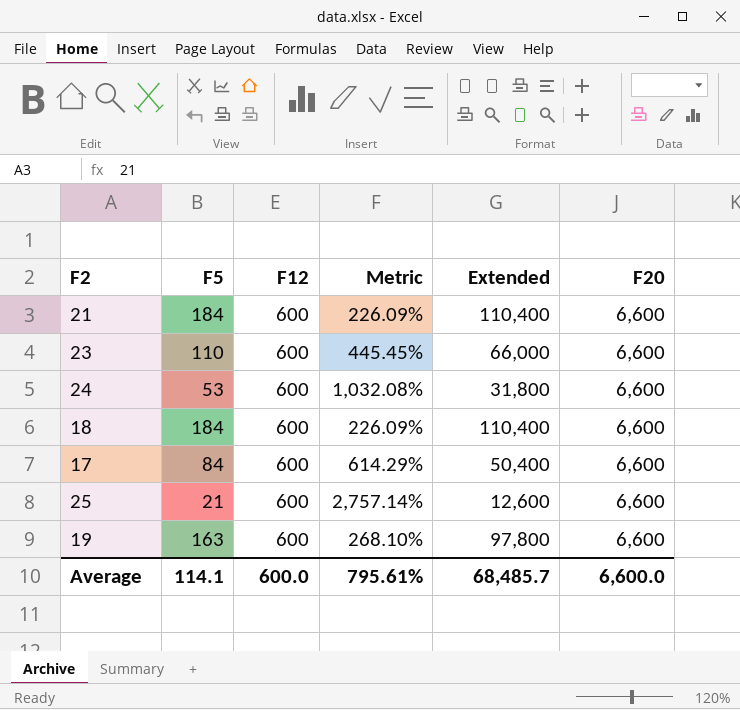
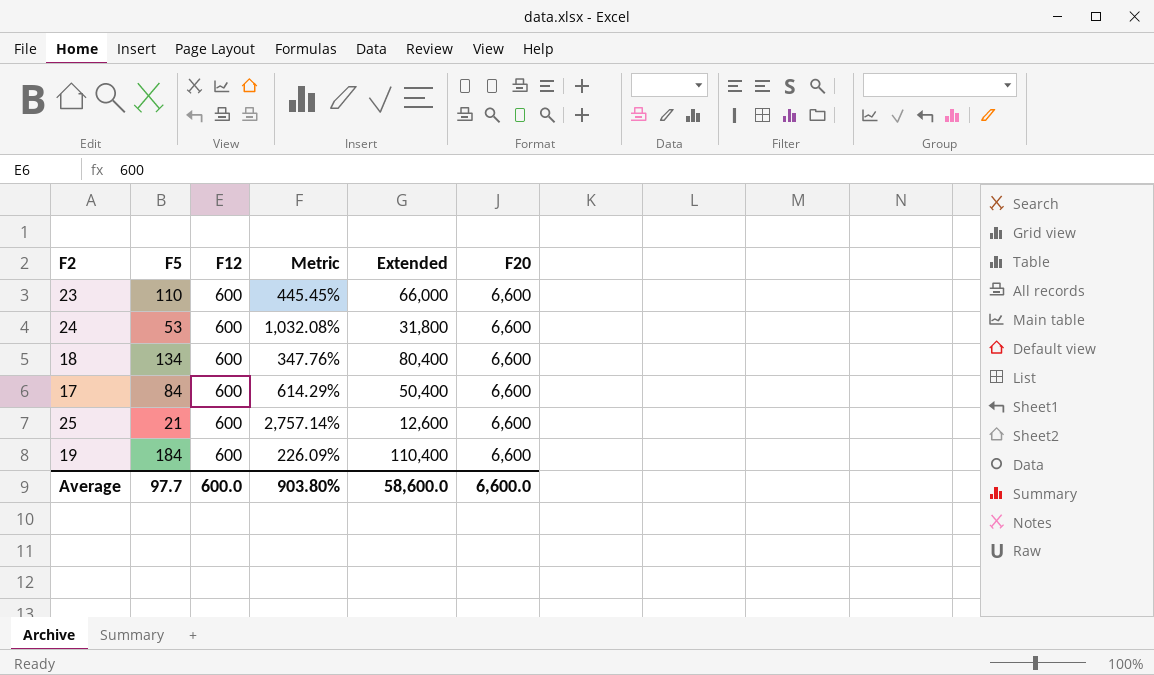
row 21: 184 | 600 | 226.09% | 110,400 | 6,600 -> none
18 | F5: 184 -> 134
18 | Metric: 226.09% -> 347.76%
18 | Extended: 110,400 -> 80,400
19 | F5: 163 -> 184
19 | Metric: 268.10% -> 226.09%
19 | Extended: 97,800 -> 110,400
Average | F5: 114.1 -> 97.7
Average | Metric: 795.61% -> 903.80%
Average | Extended: 68,485.7 -> 58,600.0

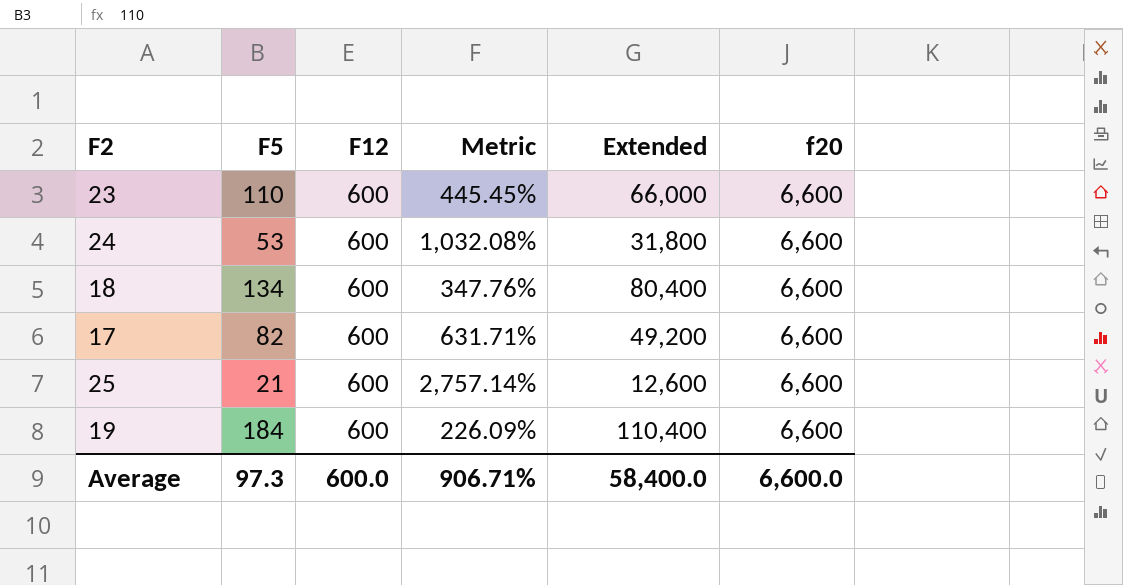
column name: F20 -> f20
17 | F5: 84 -> 82
17 | Metric: 614.29% -> 631.71%
17 | Extended: 50,400 -> 49,200
Average | F5: 97.7 -> 97.3
Average | Metric: 903.80% -> 906.71%
Average | Extended: 58,600.0 -> 58,400.0

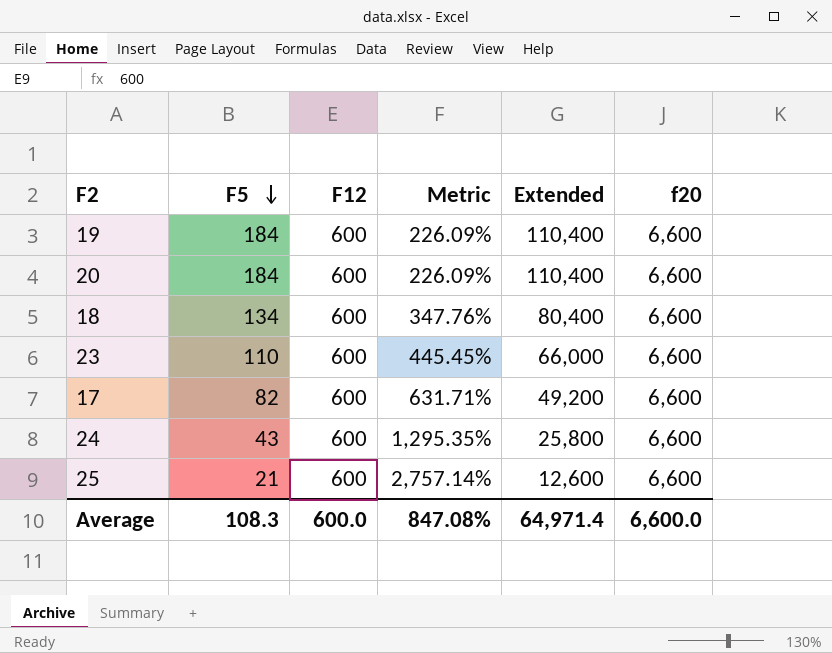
row order: none -> F5 descending
row 20: none -> 184 | 600 | 226.09% | 110,400 | 6,600
24 | F5: 53 -> 43
24 | Metric: 1,032.08% -> 1,295.35%
24 | Extended: 31,800 -> 25,800
Average | F5: 97.3 -> 108.3
Average | Metric: 906.71% -> 847.08%
Average | Extended: 58,400.0 -> 64,971.4

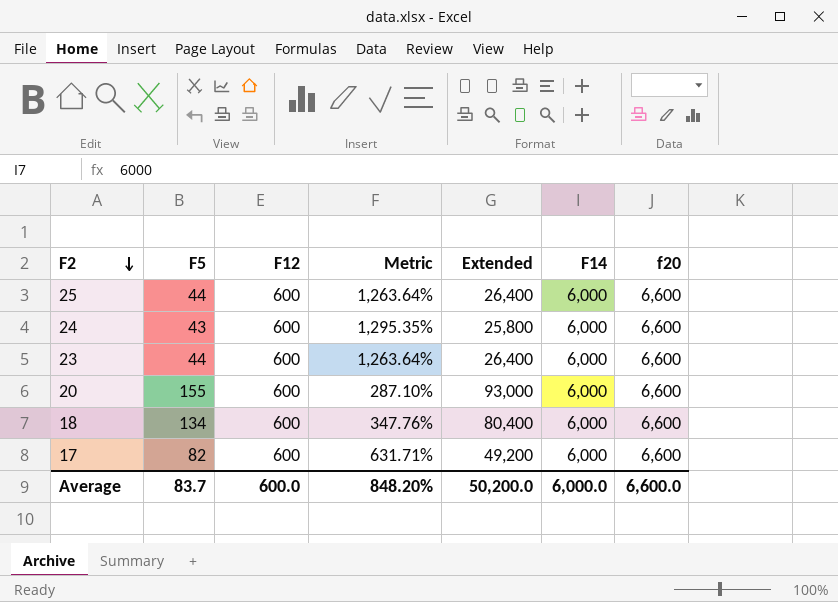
row order: F5 descending -> F2 descending
column F14 | position: none -> 6
row 19: 184 | 600 | 226.09% | 110,400 | 6,600 -> none
25 | F5: 21 -> 44
25 | Metric: 2,757.14% -> 1,263.64%
25 | Extended: 12,600 -> 26,400
23 | F5: 110 -> 44
23 | Metric: 445.45% -> 1,263.64%
23 | Extended: 66,000 -> 26,400
20 | F5: 184 -> 155
20 | Metric: 226.09% -> 287.10%
20 | Extended: 110,400 -> 93,000
Average | F5: 108.3 -> 83.7
Average | Metric: 847.08% -> 848.20%
Average | Extended: 64,971.4 -> 50,200.0

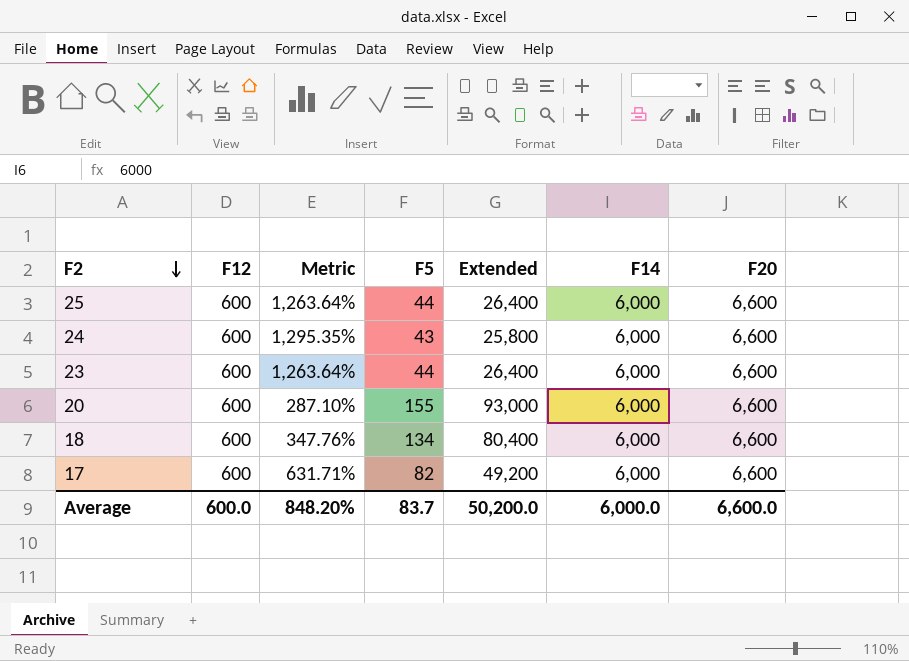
column F5 | position: 2 -> 4
column name: f20 -> F20

